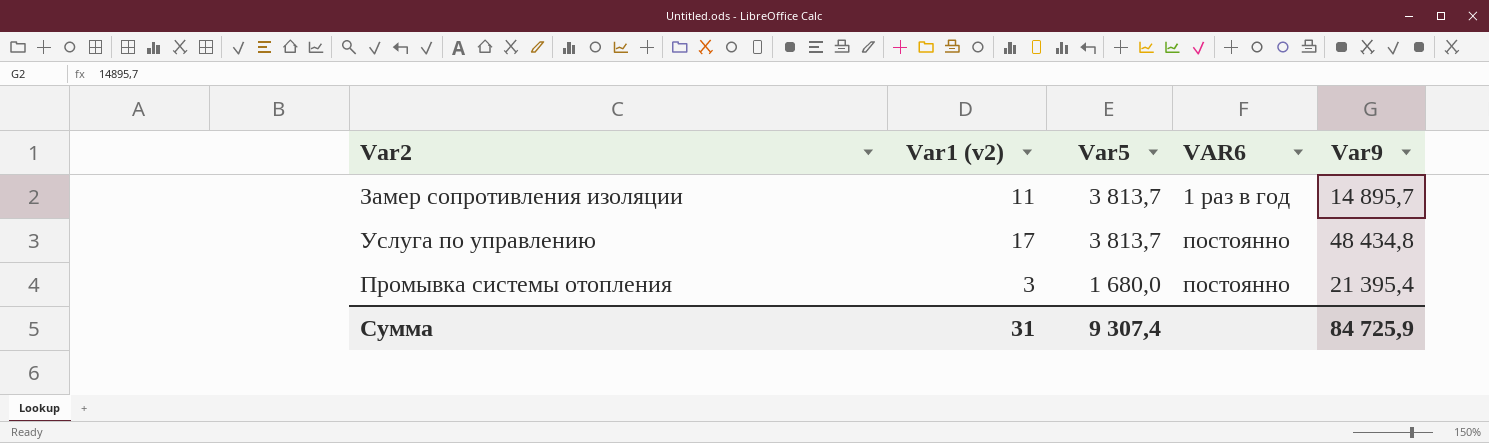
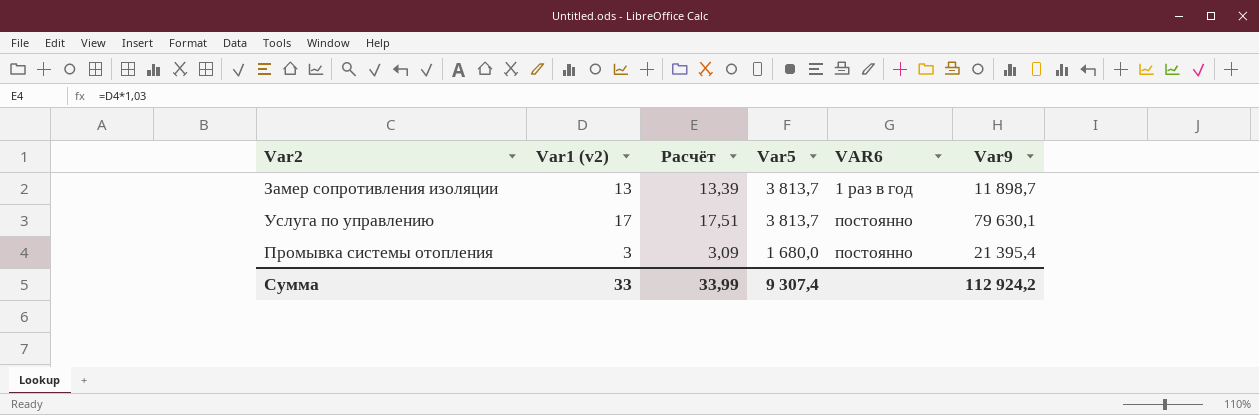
column Расчёт | formula: none -> [Var1 (v2)] * 1,03
Замер сопротивления изоляции | Var1 (v2): 11 -> 13
Замер сопротивления изоляции | Var9: 14 895,7 -> 11 898,7
Услуга по управлению | Var9: 48 434,8 -> 79 630,1
Сумма | Var1 (v2): 31 -> 33
Сумма | Var9: 84 725,9 -> 112 924,2

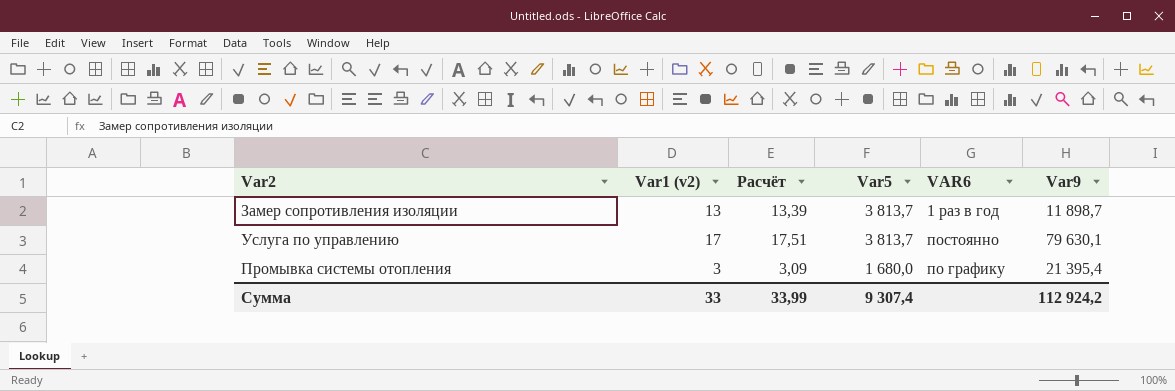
Промывка системы отопления | VAR6: постоянно -> по графику

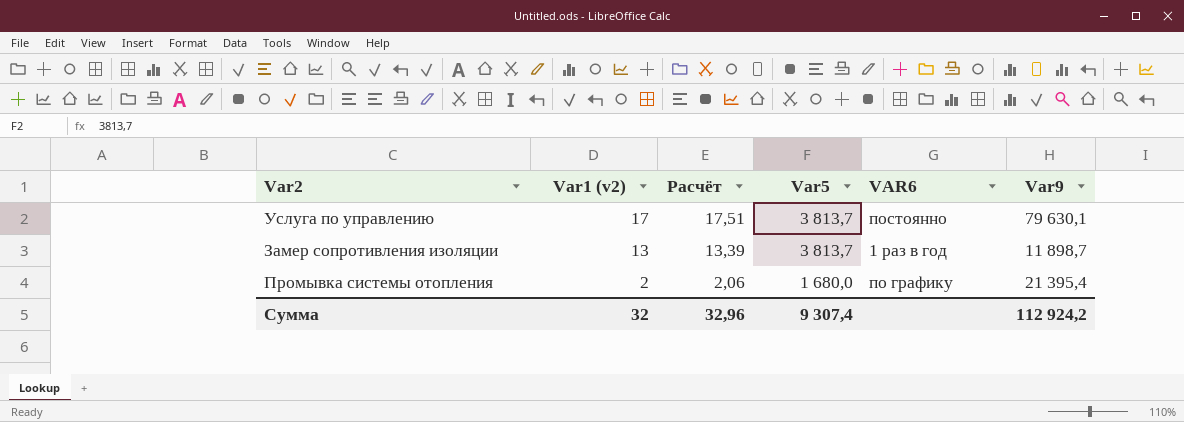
row order: Var5 descending -> Var1 (v2) descending
Промывка системы отопления | Var1 (v2): 3 -> 2
Промывка системы отопления | Расчёт: 3,09 -> 2,06
Сумма | Var1 (v2): 33 -> 32
Сумма | Расчёт: 33,99 -> 32,96

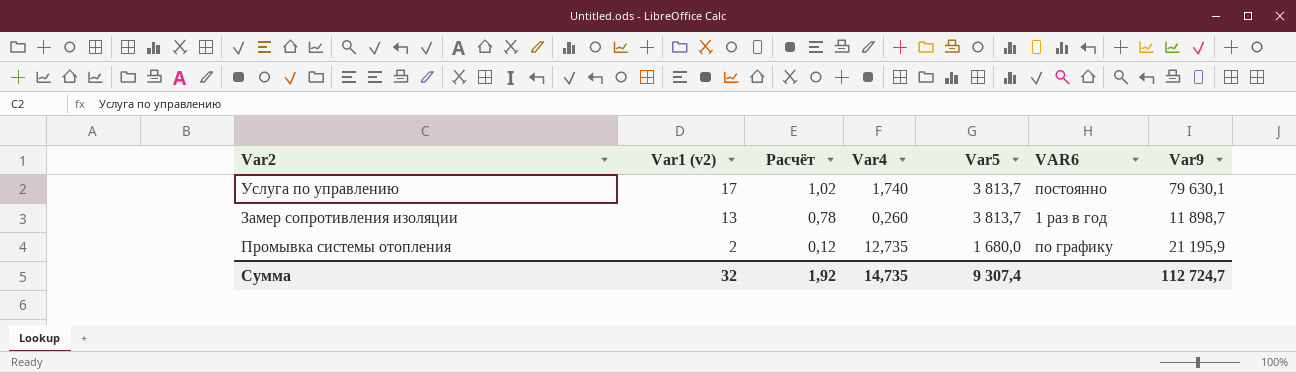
column Расчёт | formula: [Var1 (v2)] * 1,03 -> [Var1 (v2)] * 0,06
column Var4 | position: none -> 4
Промывка системы отопления | Var9: 21 395,4 -> 21 195,9
Сумма | Расчёт: 32,96 -> 1,92
Сумма | Var9: 112 924,2 -> 112 724,7

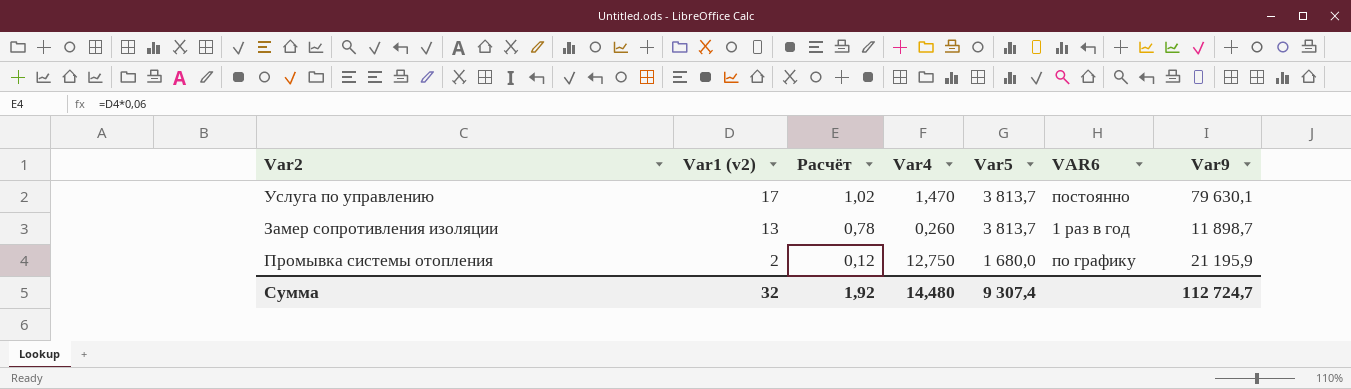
Услуга по управлению | Var4: 1,740 -> 1,470
Промывка системы отопления | Var4: 12,735 -> 12,750
Сумма | Var4: 14,735 -> 14,480

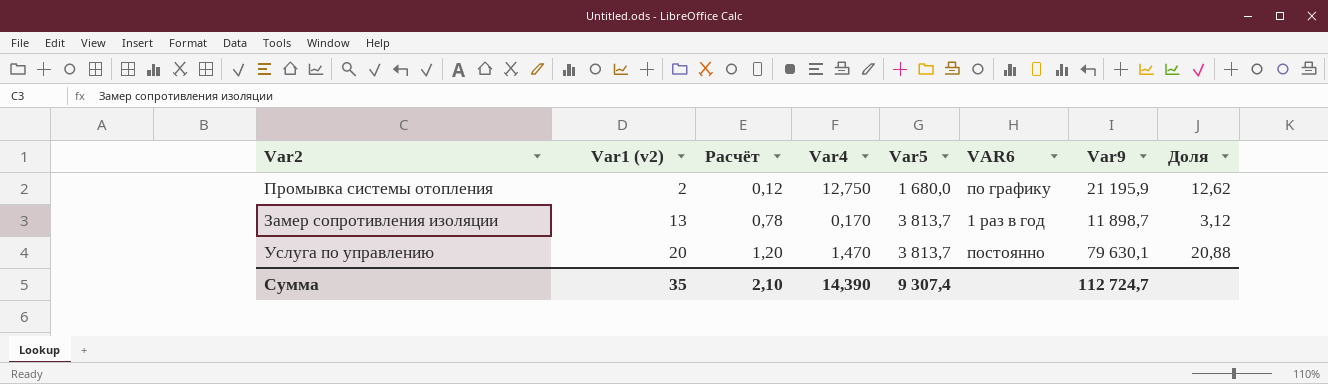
row order: Var1 (v2) descending -> Var1 (v2) ascending
column Доля | formula: none -> [Var9] / [Var5]
Замер сопротивления изоляции | Var4: 0,260 -> 0,170
Услуга по управлению | Var1 (v2): 17 -> 20
Услуга по управлению | Расчёт: 1,02 -> 1,20
Сумма | Var1 (v2): 32 -> 35
Сумма | Расчёт: 1,92 -> 2,10
Сумма | Var4: 14,480 -> 14,390

